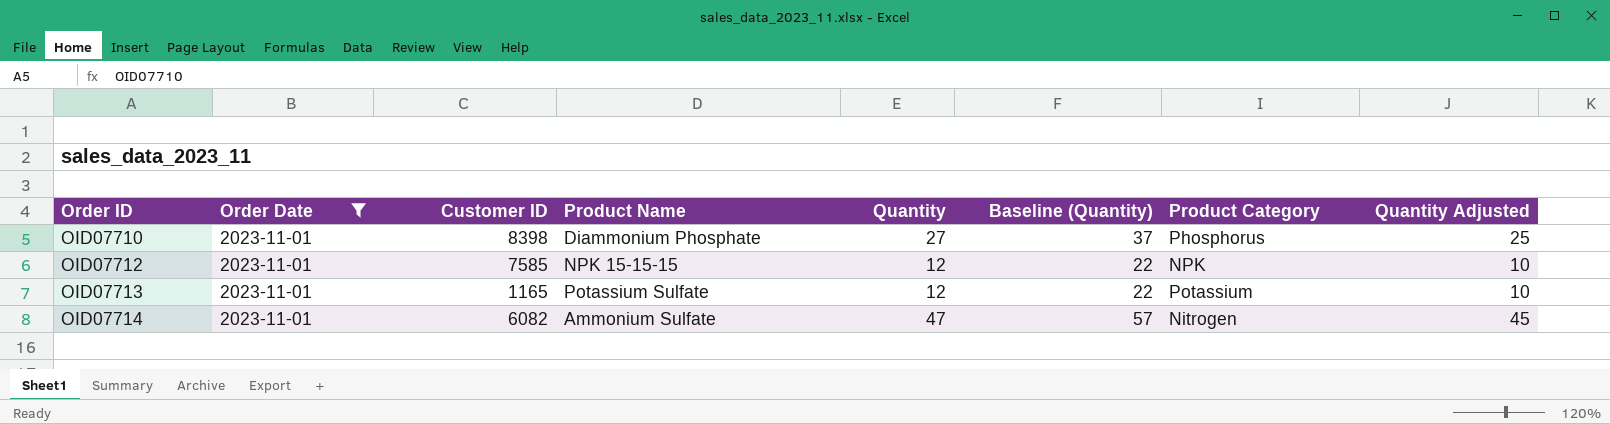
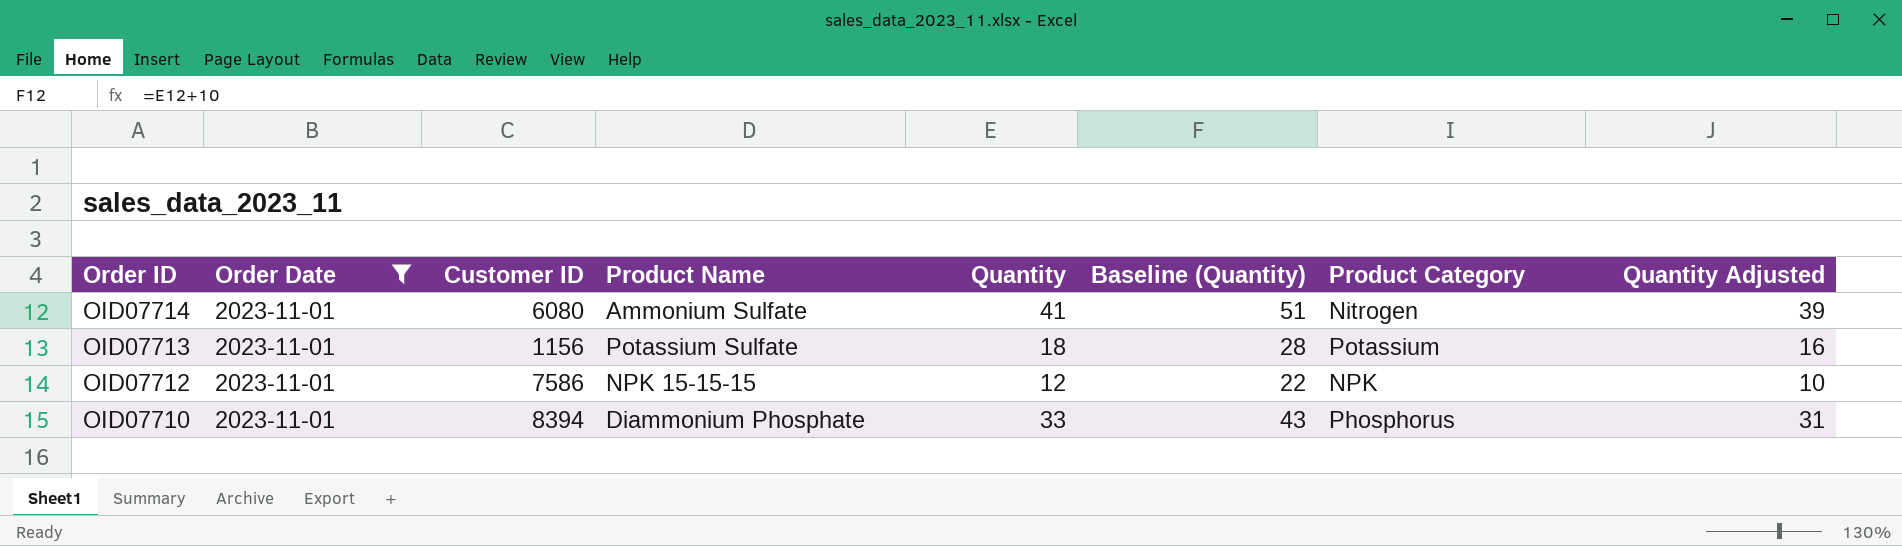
row order: Order ID ascending -> Order ID descending
OID07714 | Customer ID: 6082 -> 6080
OID07714 | Quantity: 47 -> 41
OID07714 | Baseline (Quantity): 57 -> 51
OID07714 | Quantity Adjusted: 45 -> 39
OID07713 | Customer ID: 1165 -> 1156
OID07713 | Quantity: 12 -> 18
OID07713 | Baseline (Quantity): 22 -> 28
OID07713 | Quantity Adjusted: 10 -> 16
OID07712 | Customer ID: 7585 -> 7586
OID07710 | Customer ID: 8398 -> 8394
OID07710 | Quantity: 27 -> 33
OID07710 | Baseline (Quantity): 37 -> 43
OID07710 | Quantity Adjusted: 25 -> 31

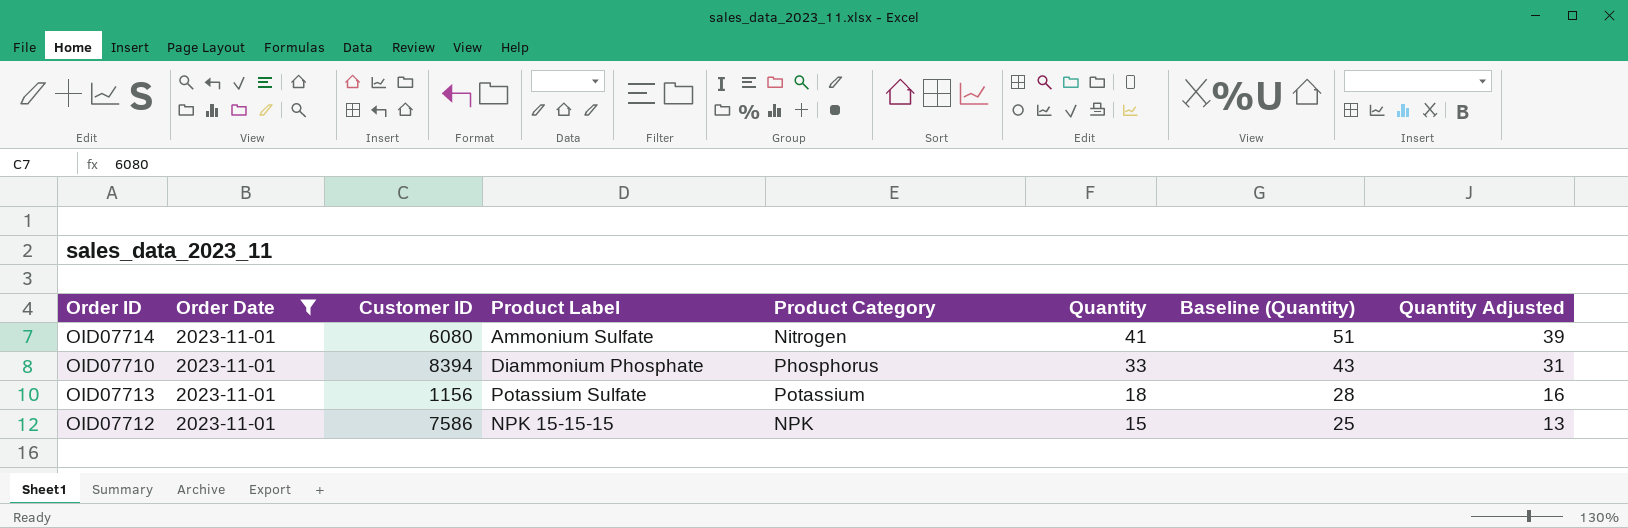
row order: Order ID descending -> Quantity descending
column name: Product Name -> Product Label
column Product Category | position: 7 -> 5
OID07712 | Quantity: 12 -> 15
OID07712 | Baseline (Quantity): 22 -> 25
OID07712 | Quantity Adjusted: 10 -> 13

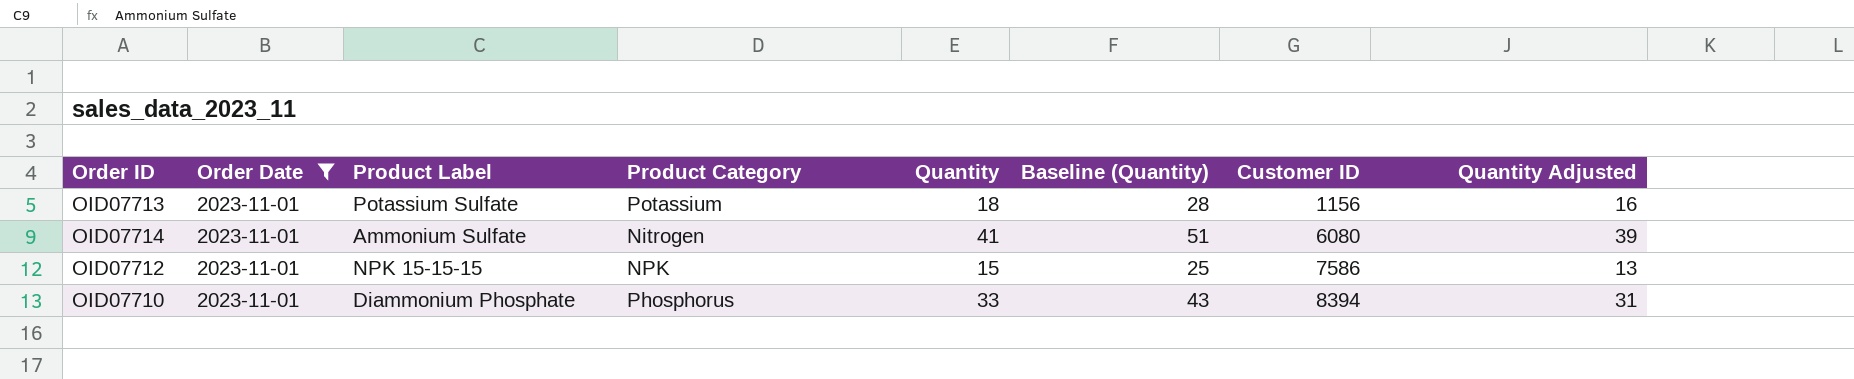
row order: Quantity descending -> Customer ID ascending
column Customer ID | position: 3 -> 7

